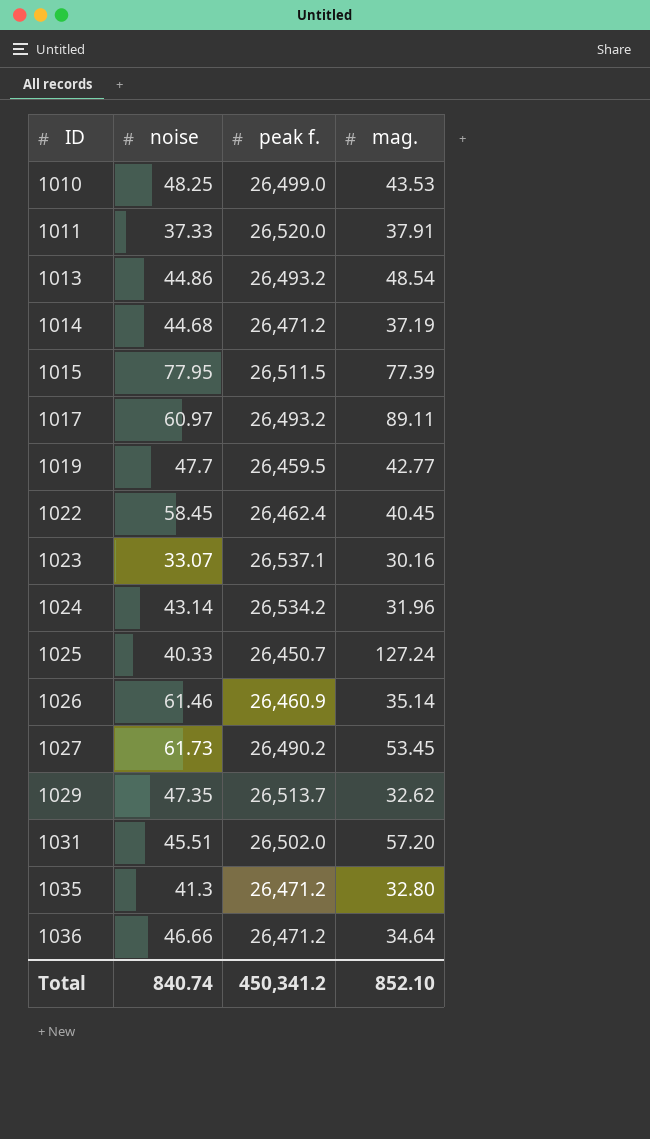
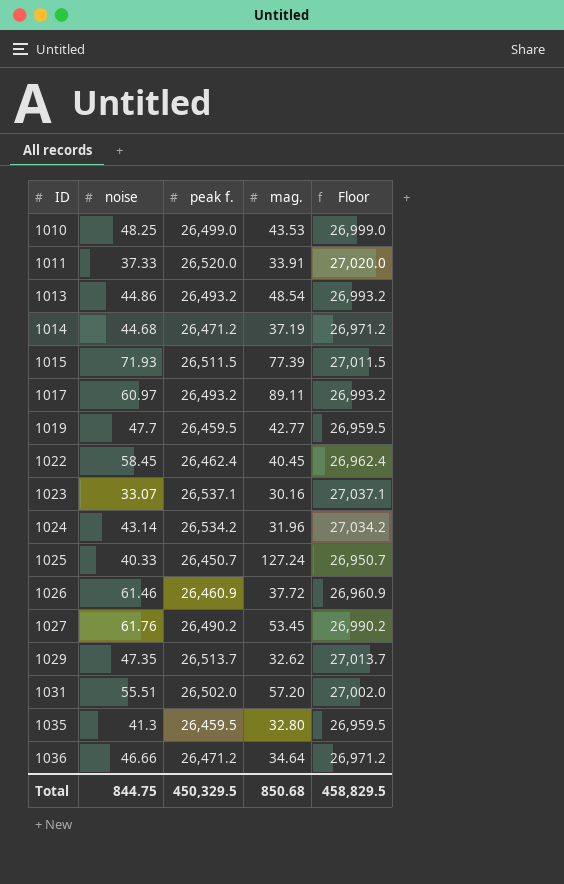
column Floor | formula: none -> [peak f.] + 500
1011 | mag.: 37.91 -> 33.91
1015 | noise: 77.95 -> 71.93
1026 | mag.: 35.14 -> 37.72
1027 | noise: 61.73 -> 61.76
1031 | noise: 45.51 -> 55.51
1035 | peak f.: 26,471.2 -> 26,459.5
Total | noise: 840.74 -> 844.75
Total | peak f.: 450,341.2 -> 450,329.5
Total | mag.: 852.10 -> 850.68

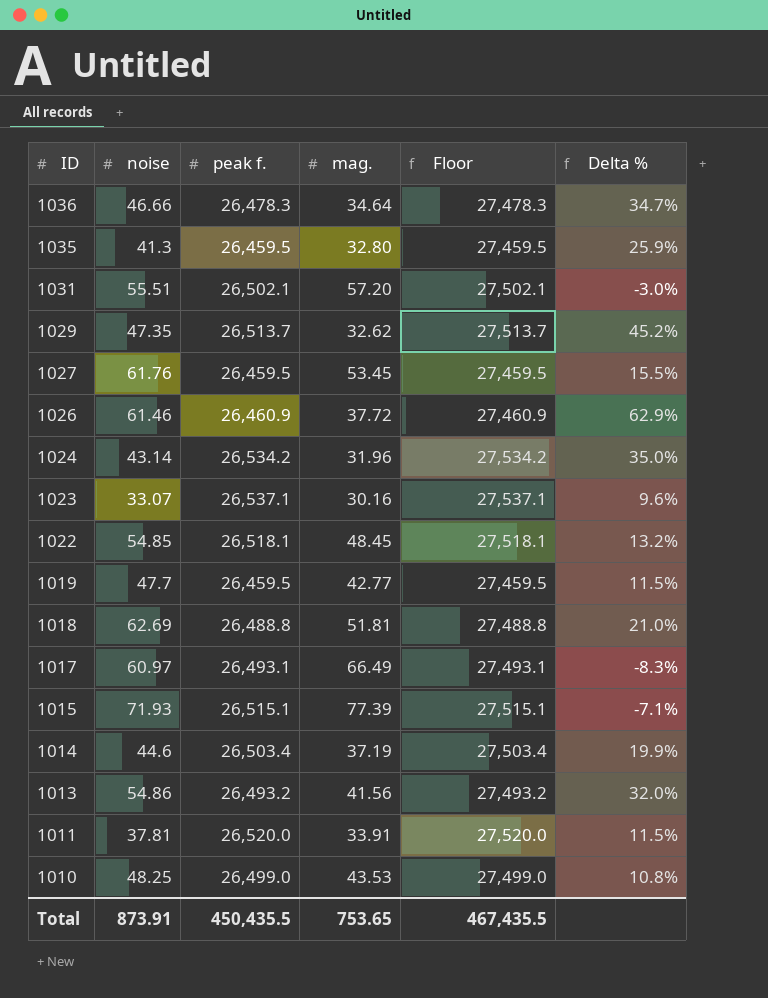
row order: ID ascending -> ID descending
column Floor | formula: [peak f.] + 500 -> [peak f.] + 1000
column Delta % | formula: none -> ([noise] - [mag.]) / [mag.]
row 1025: 40.33 | 26,450.7 | 127.24 | 26,950.7 -> none
1036 | peak f.: 26,471.2 -> 26,478.3
1031 | peak f.: 26,502.0 -> 26,502.1
1027 | peak f.: 26,490.2 -> 26,459.5
1022 | noise: 58.45 -> 54.85
1022 | peak f.: 26,462.4 -> 26,518.1
1022 | mag.: 40.45 -> 48.45
row 1018: none -> 62.69 | 26,488.8 | 51.81 | 27,488.8 | 21.0%
1017 | peak f.: 26,493.2 -> 26,493.1
1017 | mag.: 89.11 -> 66.49
1015 | peak f.: 26,511.5 -> 26,515.1
1014 | noise: 44.68 -> 44.6
1014 | peak f.: 26,471.2 -> 26,503.4
1013 | noise: 44.86 -> 54.86
1013 | mag.: 48.54 -> 41.56
1011 | noise: 37.33 -> 37.81
Total | noise: 844.75 -> 873.91
Total | peak f.: 450,329.5 -> 450,435.5
Total | mag.: 850.68 -> 753.65
Total | Floor: 458,829.5 -> 467,435.5

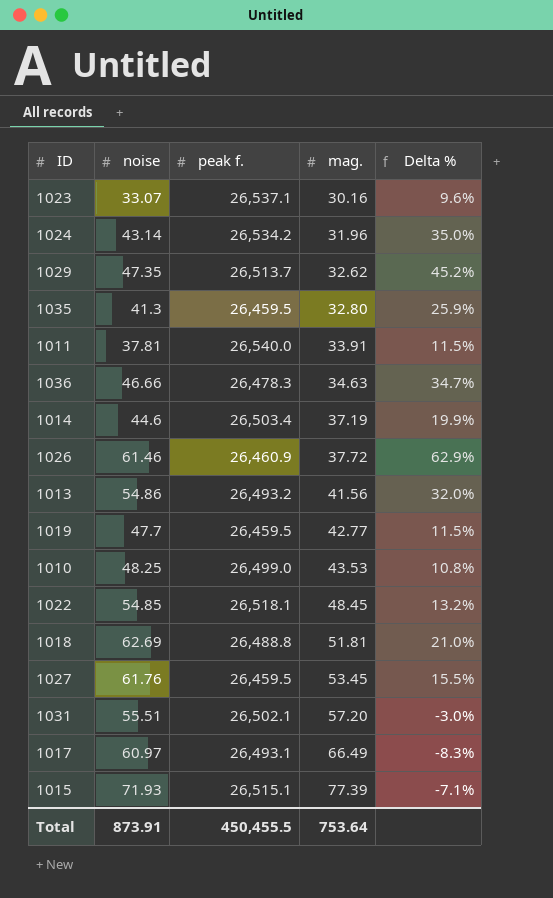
row order: ID descending -> mag. ascending
column Floor | formula: [peak f.] + 1000 -> none
1011 | peak f.: 26,520.0 -> 26,540.0
1036 | mag.: 34.64 -> 34.63
Total | peak f.: 450,435.5 -> 450,455.5
Total | mag.: 753.65 -> 753.64

